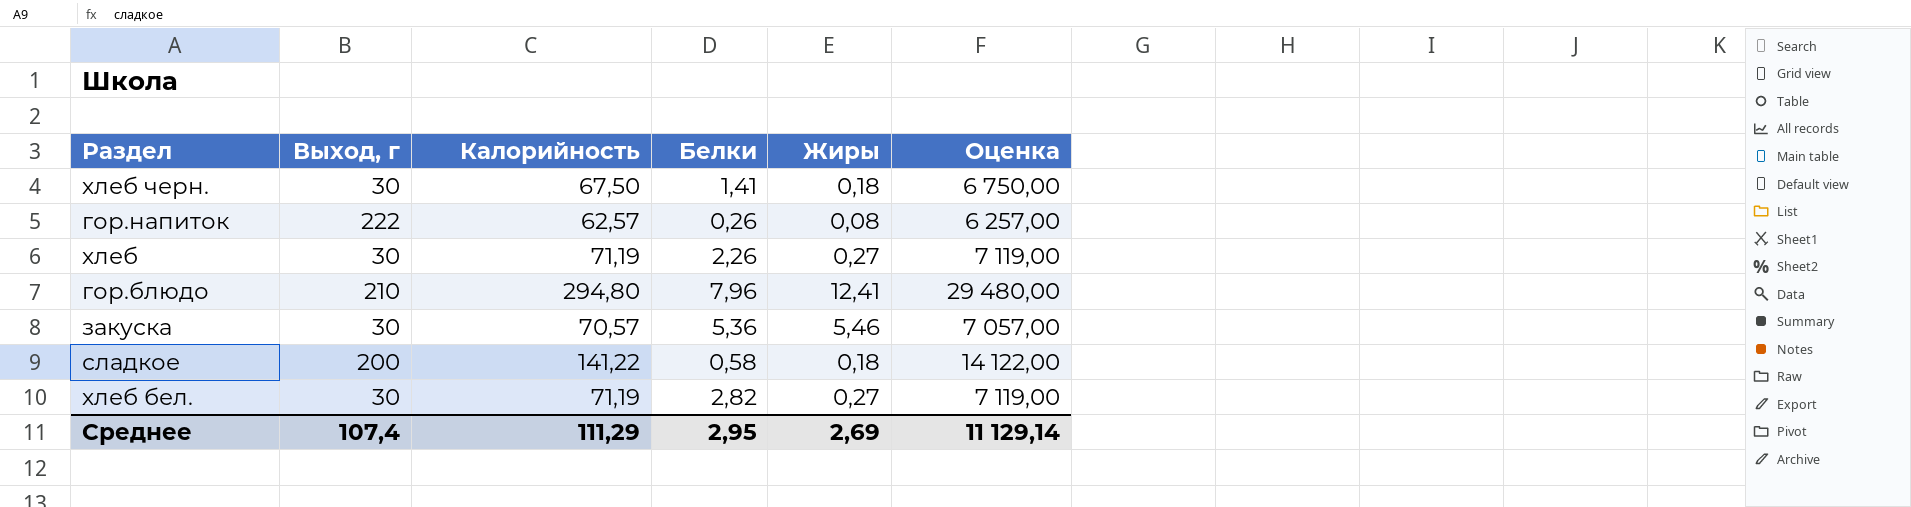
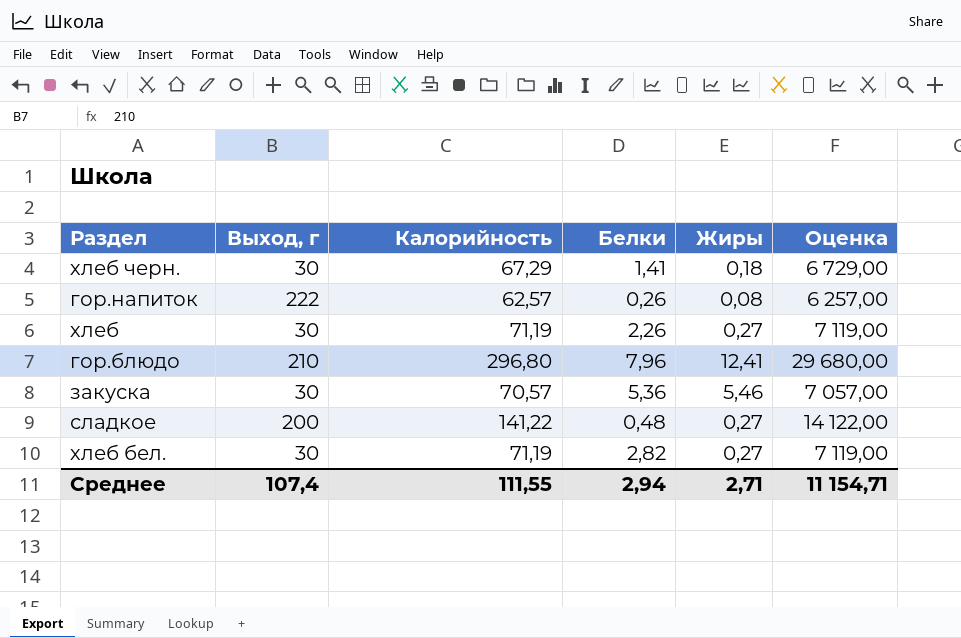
хлеб черн. | Калорийность: 67,50 -> 67,29
хлеб черн. | Оценка: 6 750,00 -> 6 729,00
гор.блюдо | Калорийность: 294,80 -> 296,80
гор.блюдо | Оценка: 29 480,00 -> 29 680,00
сладкое | Белки: 0,58 -> 0,48
сладкое | Жиры: 0,18 -> 0,27
Среднее | Калорийность: 111,29 -> 111,55
Среднее | Белки: 2,95 -> 2,94
Среднее | Жиры: 2,69 -> 2,71
Среднее | Оценка: 11 129,14 -> 11 154,71

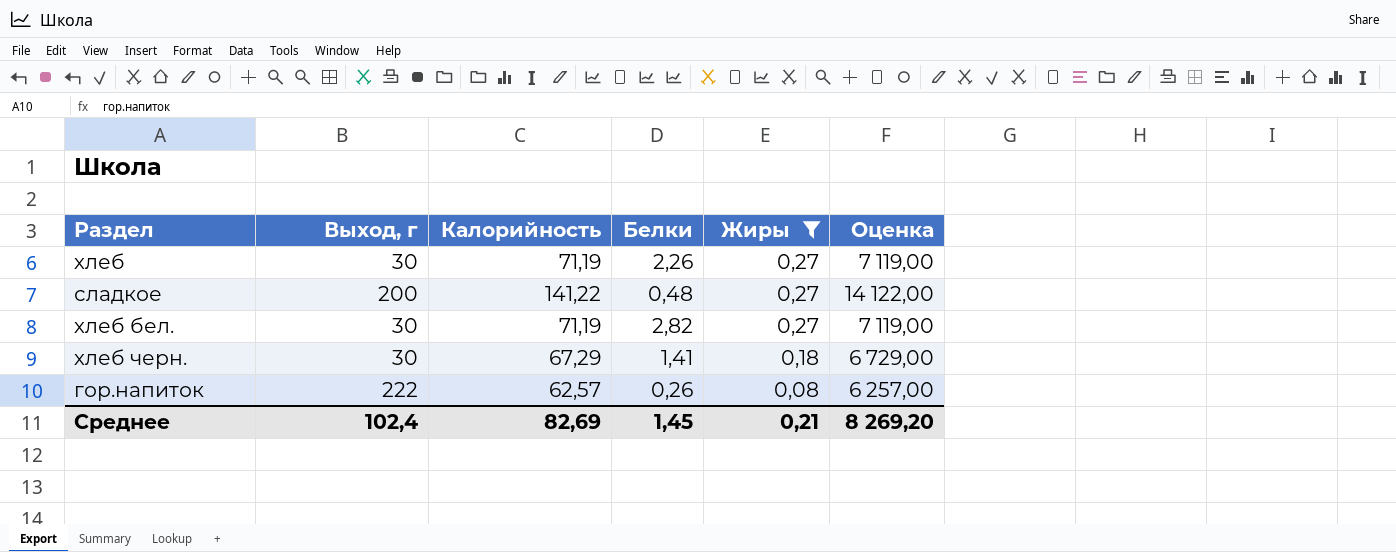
filter: none -> Жиры <= 0,27
row order: none -> Жиры descending
Среднее | Выход, г: 107,4 -> 102,4
Среднее | Калорийность: 111,55 -> 82,69
Среднее | Белки: 2,94 -> 1,45
Среднее | Жиры: 2,71 -> 0,21
Среднее | Оценка: 11 154,71 -> 8 269,20

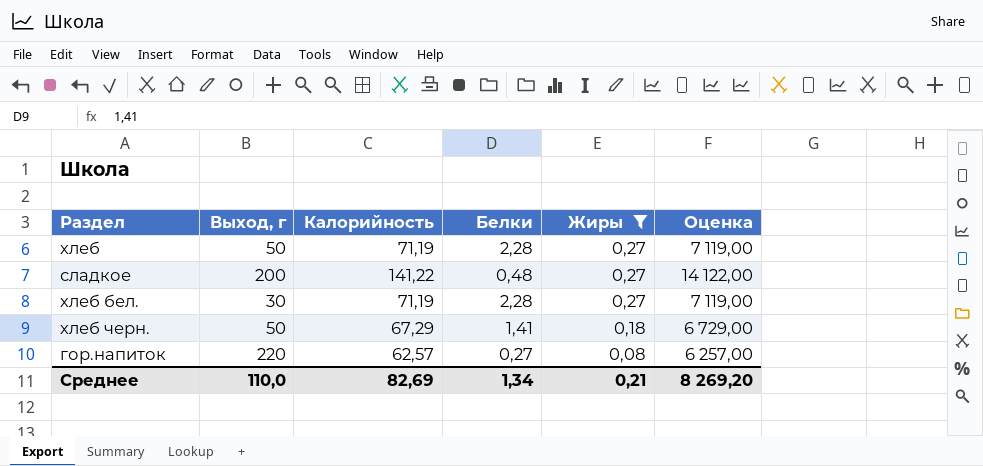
хлеб | Выход, г: 30 -> 50
хлеб | Белки: 2,26 -> 2,28
хлеб бел. | Белки: 2,82 -> 2,28
хлеб черн. | Выход, г: 30 -> 50
гор.напиток | Выход, г: 222 -> 220
гор.напиток | Белки: 0,26 -> 0,27
Среднее | Выход, г: 102,4 -> 110,0
Среднее | Белки: 1,45 -> 1,34

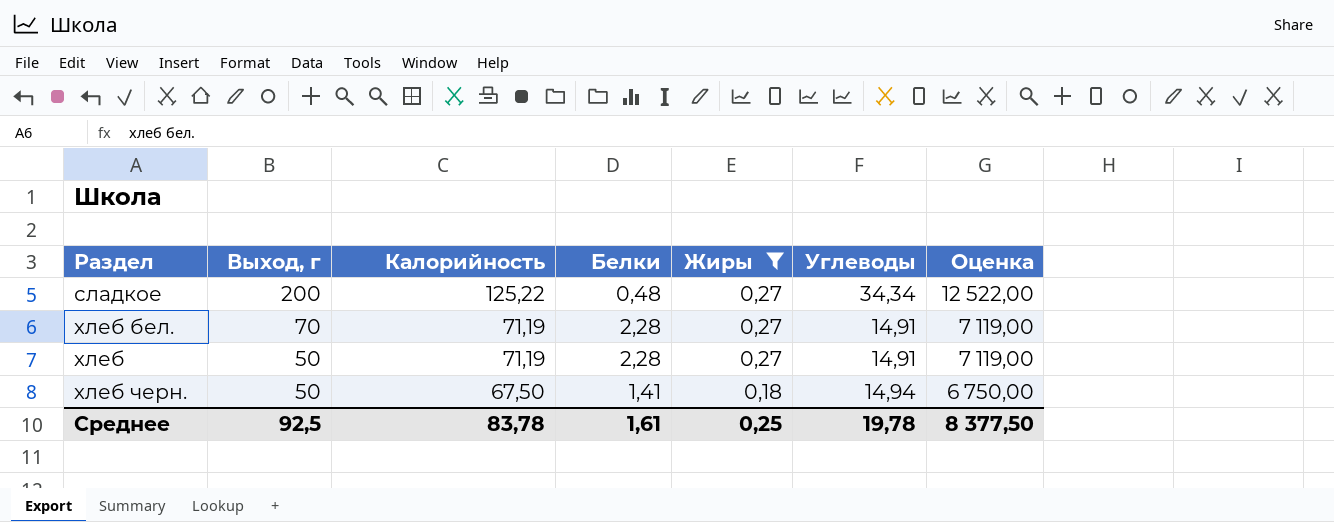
row order: Жиры descending -> Выход, г descending
column Углеводы | position: none -> 6
row гор.напиток: 220 | 62,57 | 0,27 | 0,08 | 6 257,00 -> none
сладкое | Калорийность: 141,22 -> 125,22
сладкое | Оценка: 14 122,00 -> 12 522,00
хлеб бел. | Выход, г: 30 -> 70
хлеб черн. | Калорийность: 67,29 -> 67,50
хлеб черн. | Оценка: 6 729,00 -> 6 750,00
Среднее | Выход, г: 110,0 -> 92,5
Среднее | Калорийность: 82,69 -> 83,78
Среднее | Белки: 1,34 -> 1,61
Среднее | Жиры: 0,21 -> 0,25
Среднее | Оценка: 8 269,20 -> 8 377,50

